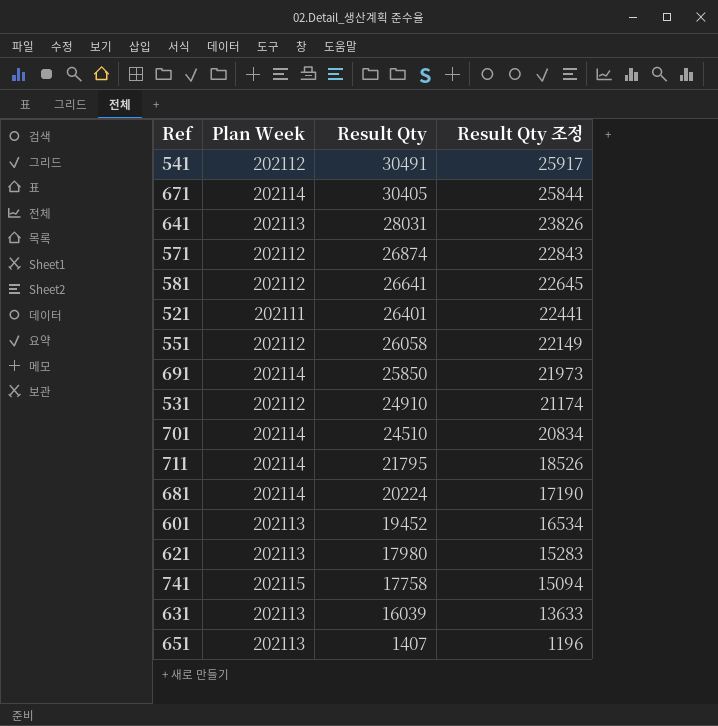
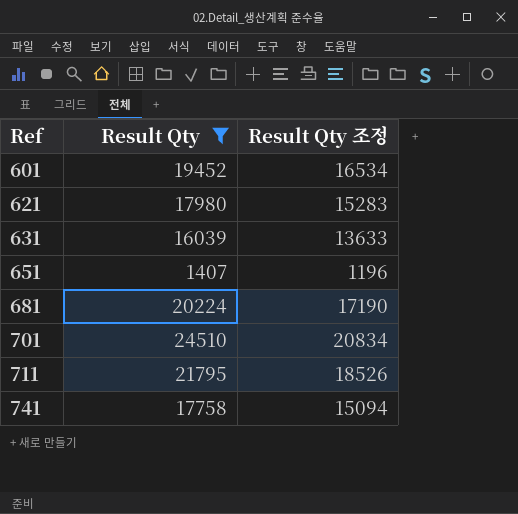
filter: none -> Result Qty <= 24510
row order: Result Qty descending -> Ref ascending
column Plan Week | position: 2 -> none

